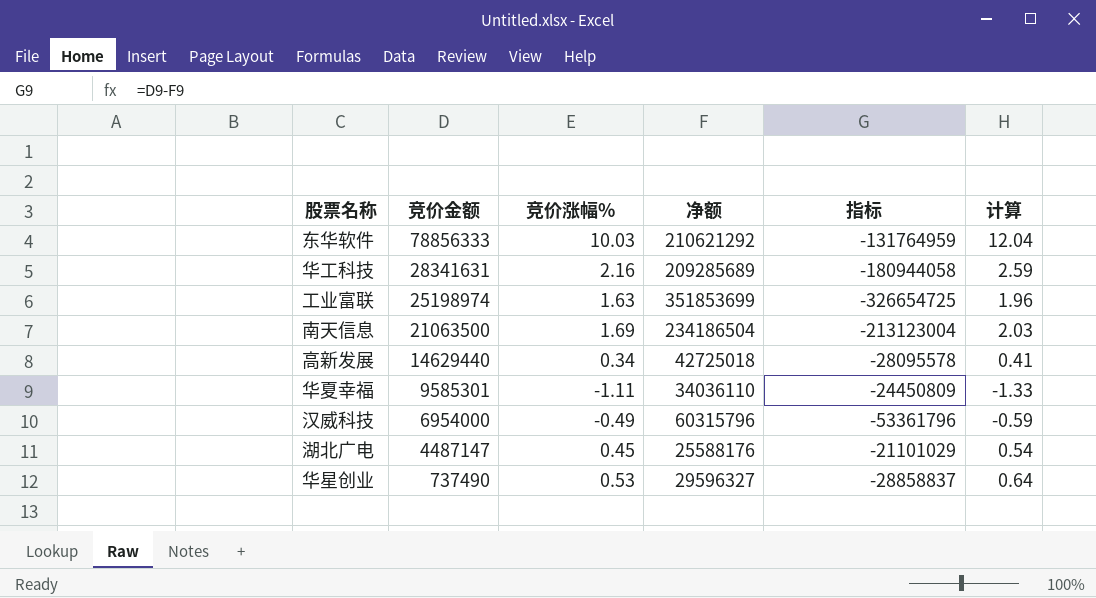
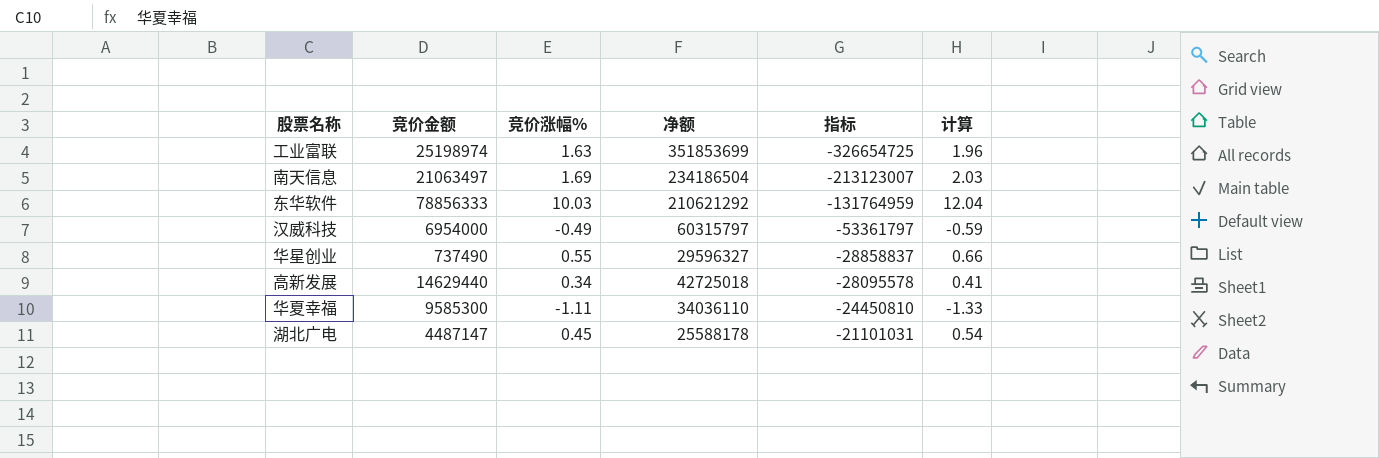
row order: 竞价金额 descending -> 指标 ascending
row 华工科技: 28341631 | 2.16 | 209285689 | -180944058 | 2.59 -> none
南天信息 | 竞价金额: 21063500 -> 21063497
南天信息 | 指标: -213123004 -> -213123007
汉威科技 | 净额: 60315796 -> 60315797
汉威科技 | 指标: -53361796 -> -53361797
华星创业 | 竞价涨幅%: 0.53 -> 0.55
华星创业 | 计算: 0.64 -> 0.66
华夏幸福 | 竞价金额: 9585301 -> 9585300
华夏幸福 | 指标: -24450809 -> -24450810
湖北广电 | 净额: 25588176 -> 25588178
湖北广电 | 指标: -21101029 -> -21101031

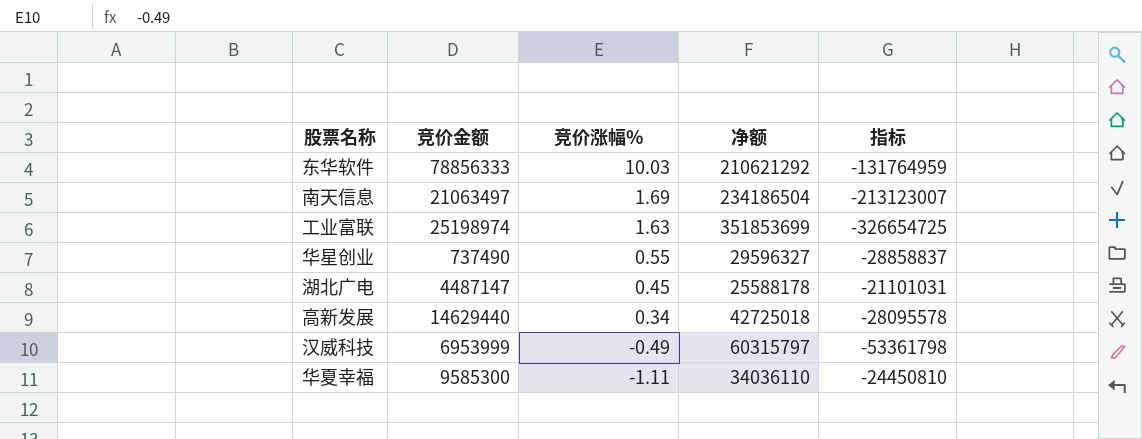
row order: 指标 ascending -> 竞价涨幅% descending
column 计算 | formula: [竞价涨幅%] * 1.2 -> none
汉威科技 | 竞价金额: 6954000 -> 6953999
汉威科技 | 指标: -53361797 -> -53361798

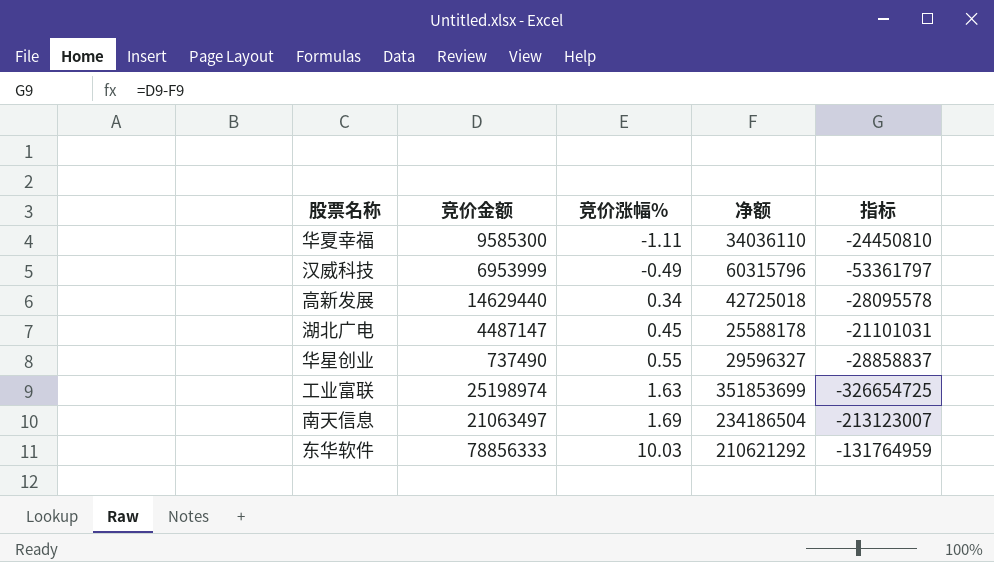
row order: 竞价涨幅% descending -> 竞价涨幅% ascending
汉威科技 | 净额: 60315797 -> 60315796
汉威科技 | 指标: -53361798 -> -53361797

